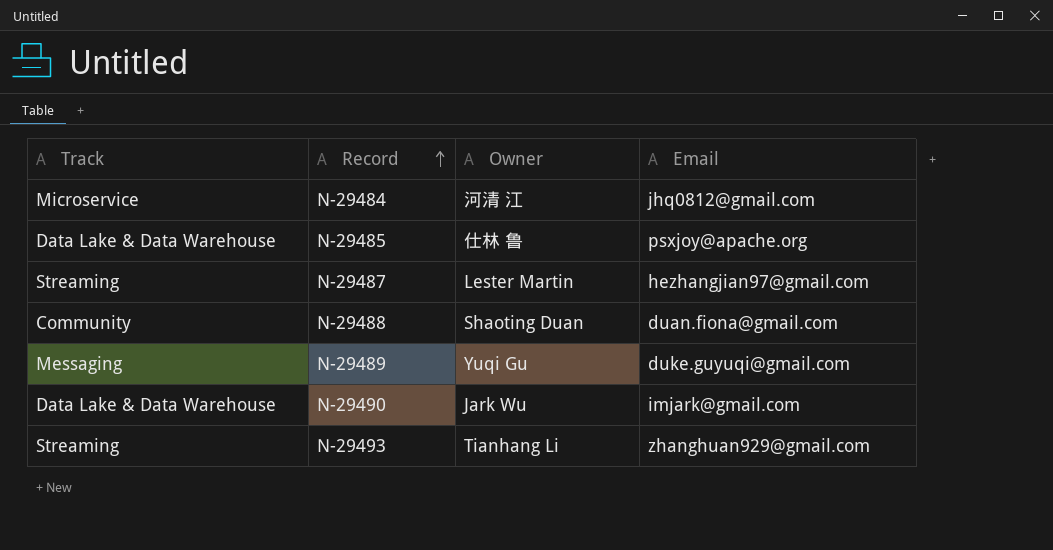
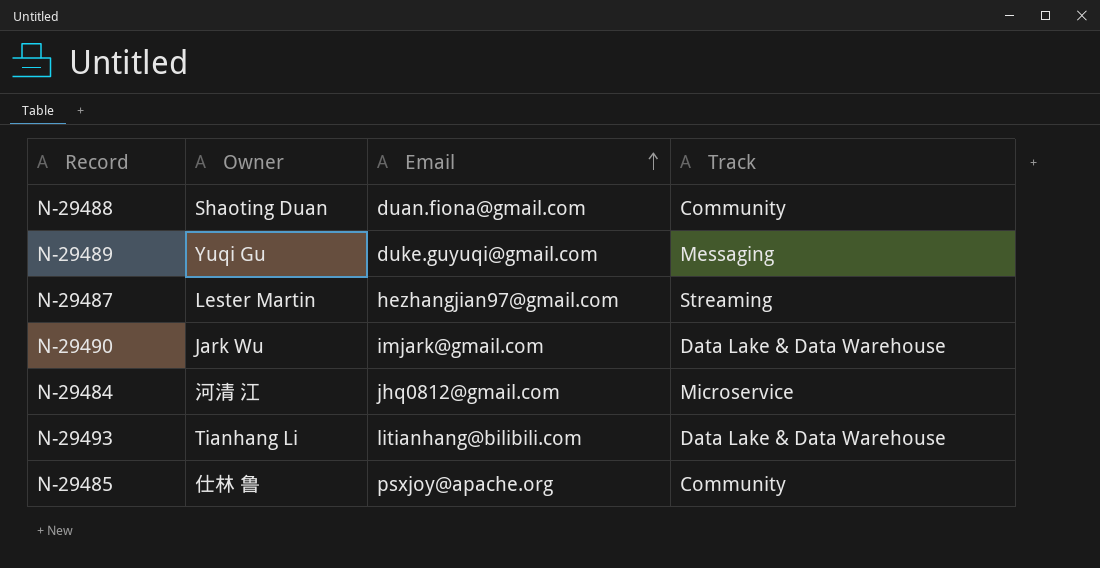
row order: Record ascending -> Email ascending
column Track | position: 1 -> 4
N-29493 | Email: zhanghuan929@gmail.com -> litianhang@bilibili.com
N-29493 | Track: Streaming -> Data Lake & Data Warehouse
N-29485 | Track: Data Lake & Data Warehouse -> Community

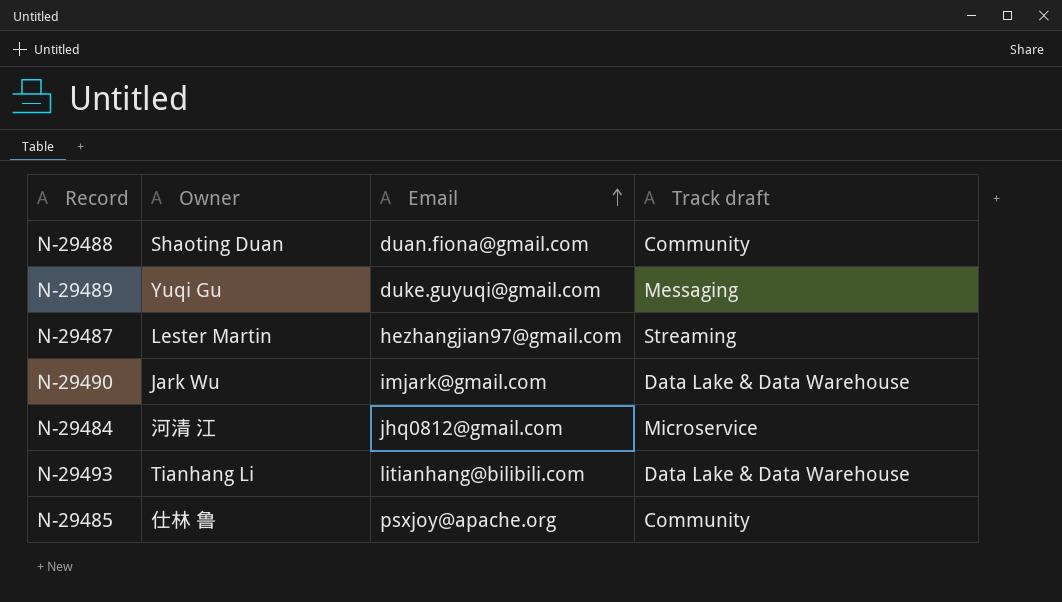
column name: Track -> Track draft

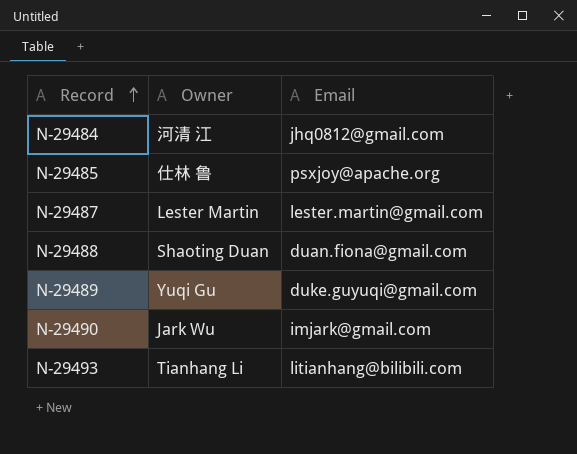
row order: Email ascending -> Record ascending
column Track draft | position: 4 -> none
N-29487 | Email: hezhangjian97@gmail.com -> lester.martin@gmail.com

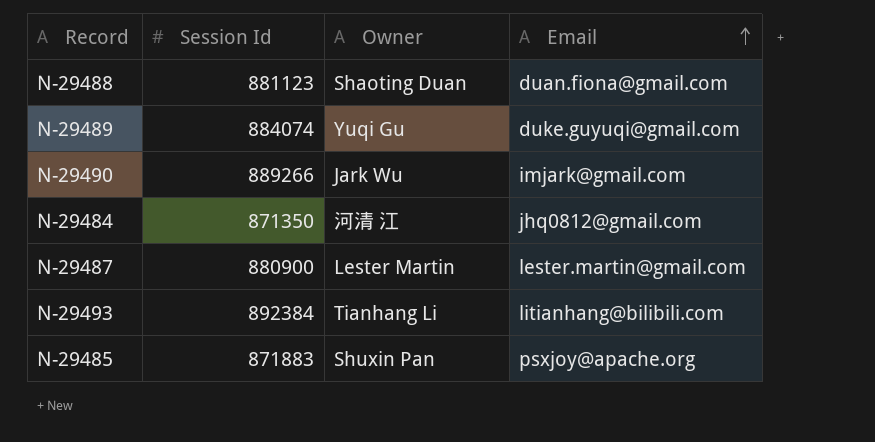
row order: Record ascending -> Email ascending
column Session Id | position: none -> 2
N-29485 | Owner: 仕林 鲁 -> Shuxin Pan

